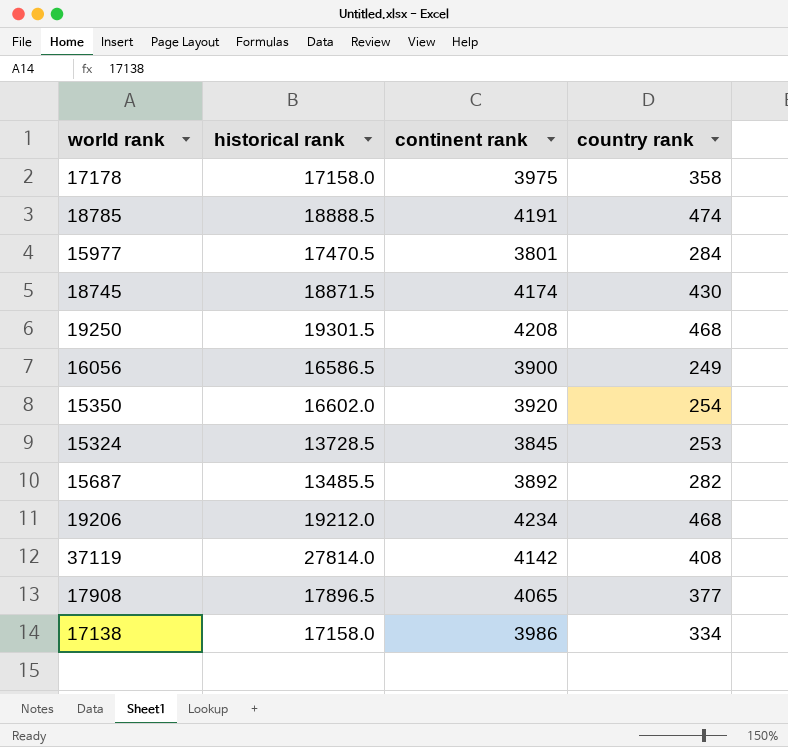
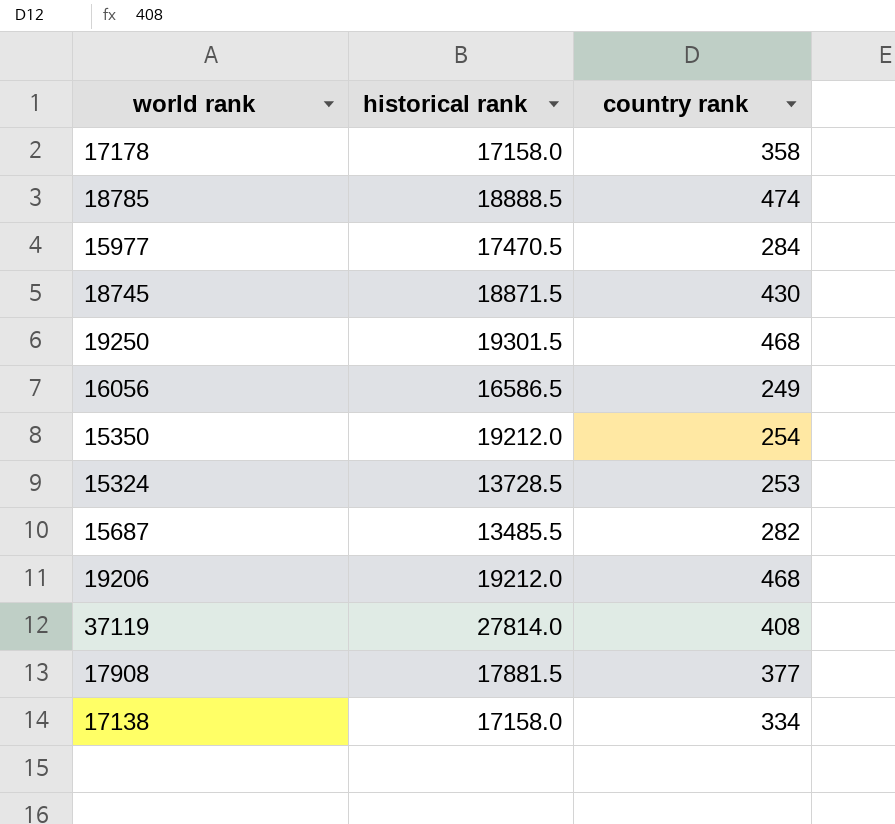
column continent rank | position: 3 -> none
15350 | historical rank: 16602.0 -> 19212.0
17908 | historical rank: 17896.5 -> 17881.5

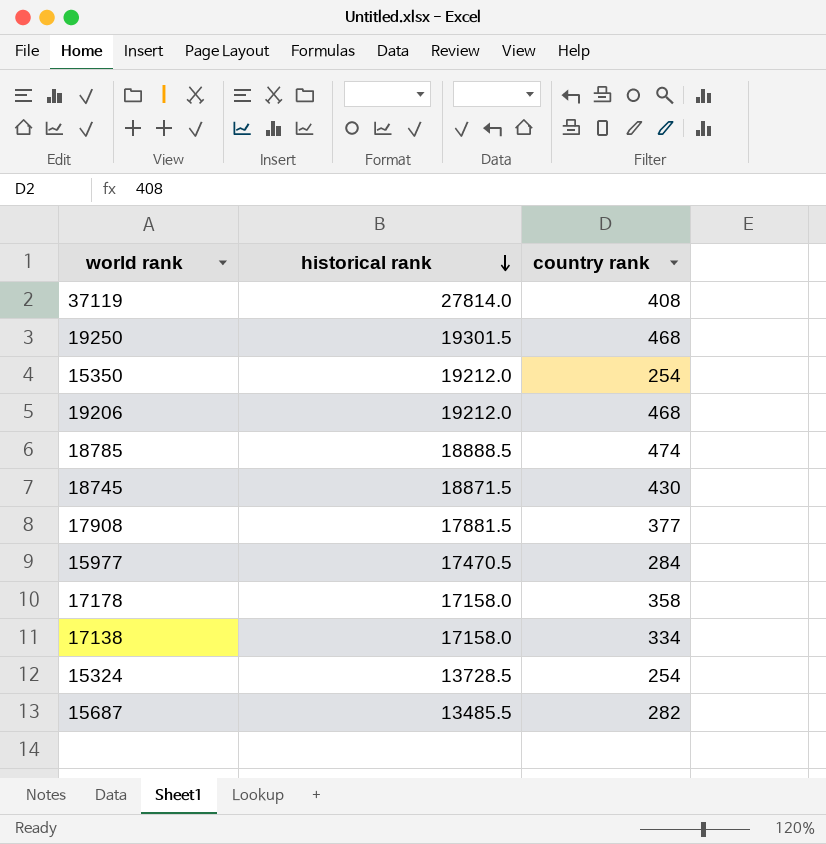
row order: none -> historical rank descending
row 16056: 16586.5 | 249 -> none
15324 | country rank: 253 -> 254

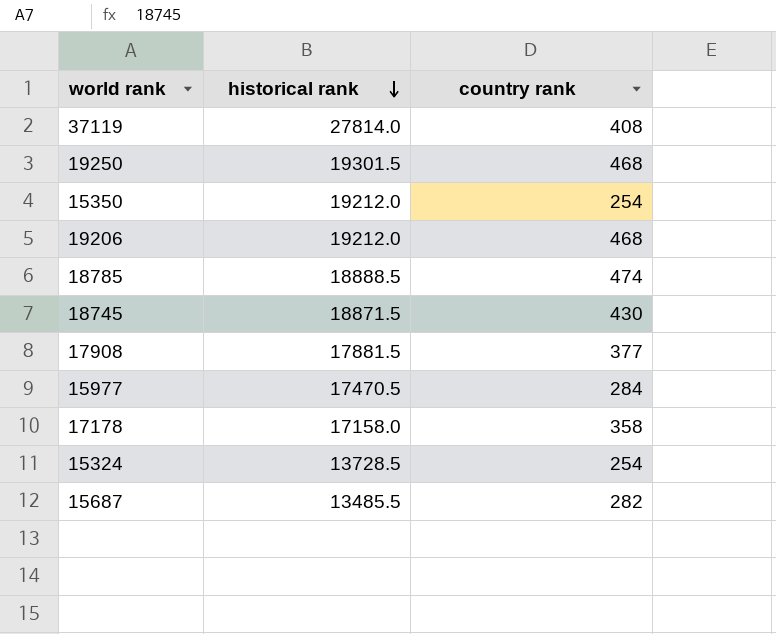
row 17138: 17158.0 | 334 -> none

